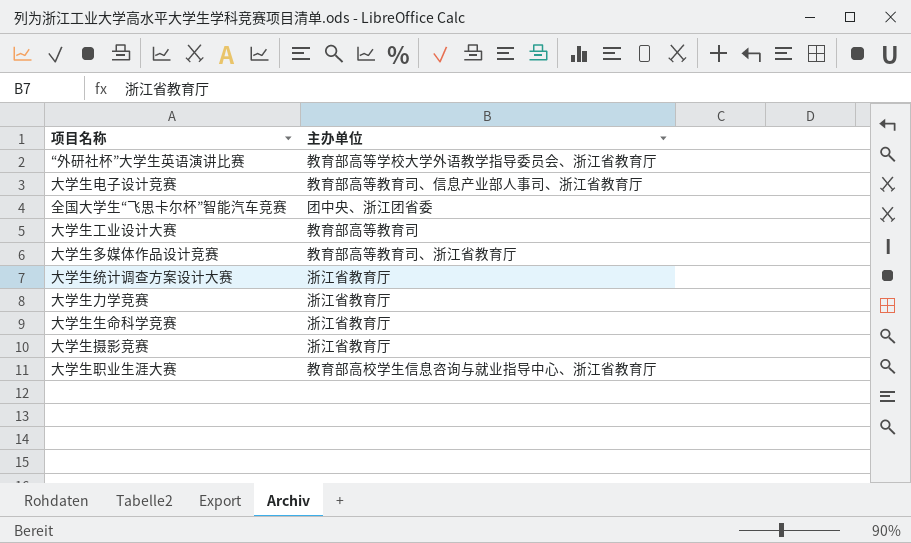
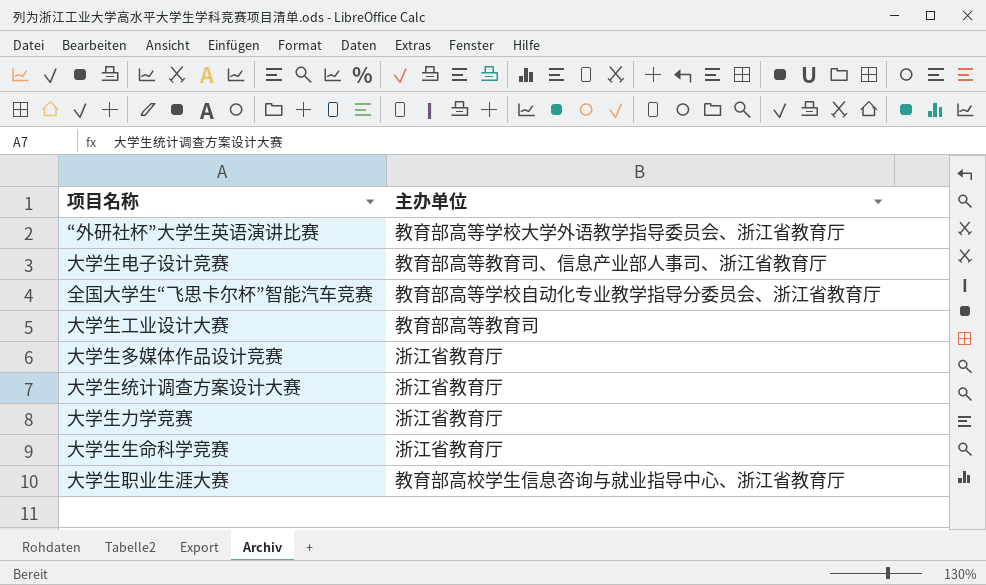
row 大学生摄影竞赛: 浙江省教育厅 -> none
全国大学生“飞思卡尔杯”智能汽车竞赛 | 主办单位: 团中央、浙江团省委 -> 教育部高等学校自动化专业教学指导分委员会、浙江省教育厅
大学生多媒体作品设计竞赛 | 主办单位: 教育部高等教育司、浙江省教育厅 -> 浙江省教育厅

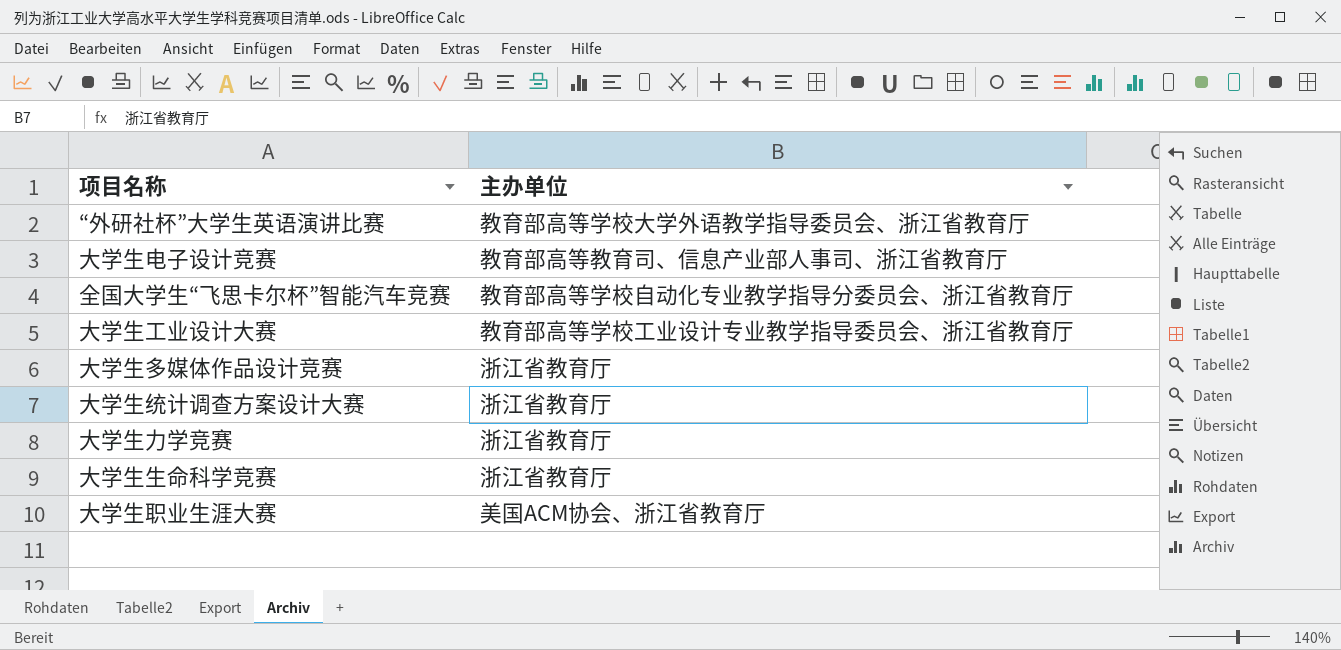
大学生工业设计大赛 | 主办单位: 教育部高等教育司 -> 教育部高等学校工业设计专业教学指导委员会、浙江省教育厅
大学生职业生涯大赛 | 主办单位: 教育部高校学生信息咨询与就业指导中心、浙江省教育厅 -> 美国ACM协会、浙江省教育厅

